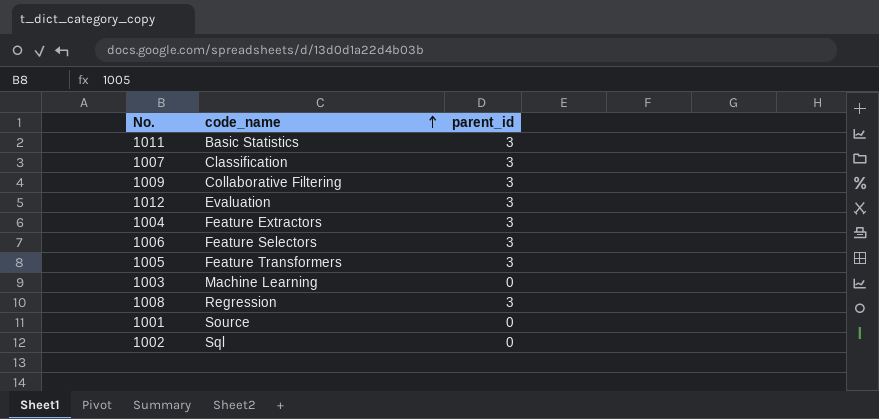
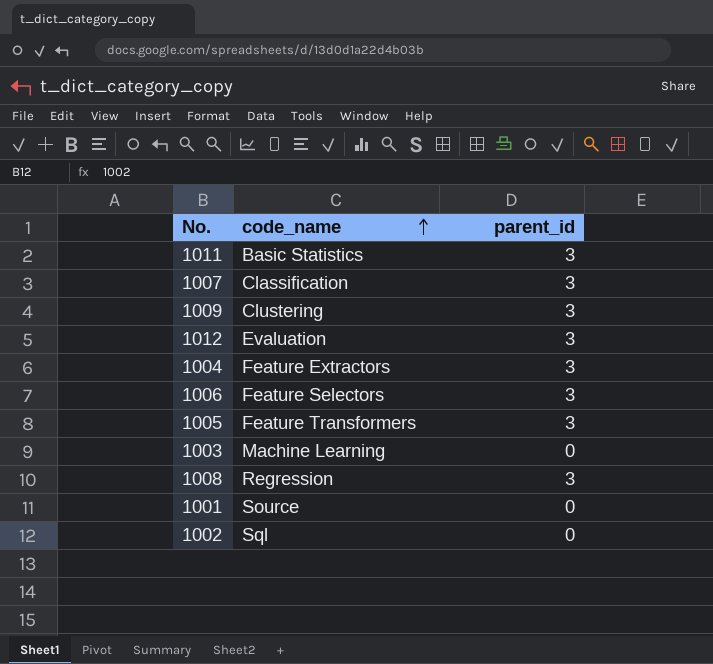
1009 | code_name: Collaborative Filtering -> Clustering

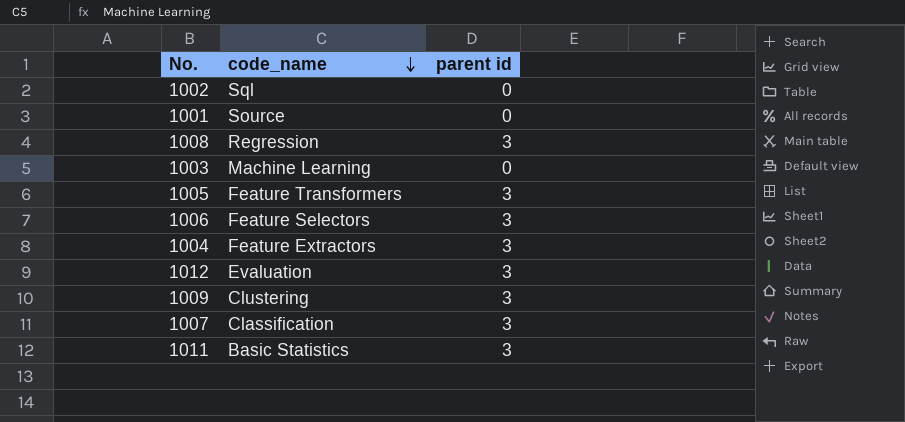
row order: code_name ascending -> code_name descending
column name: parent_id -> parent id

